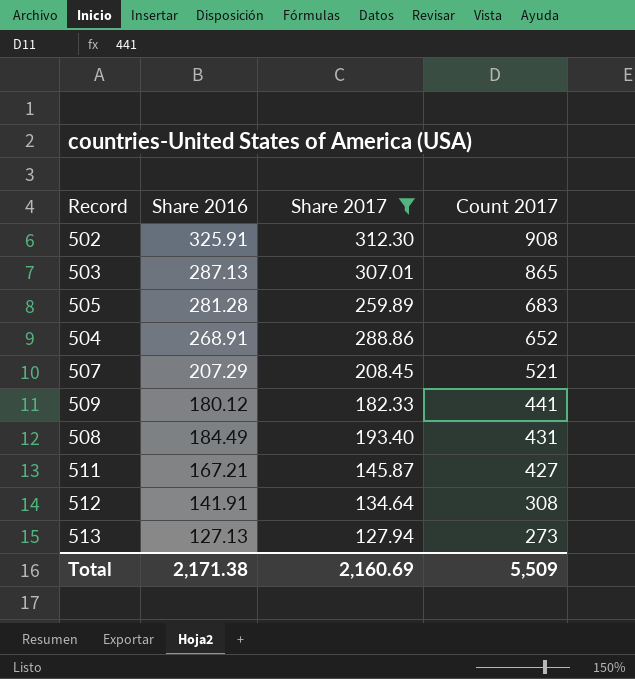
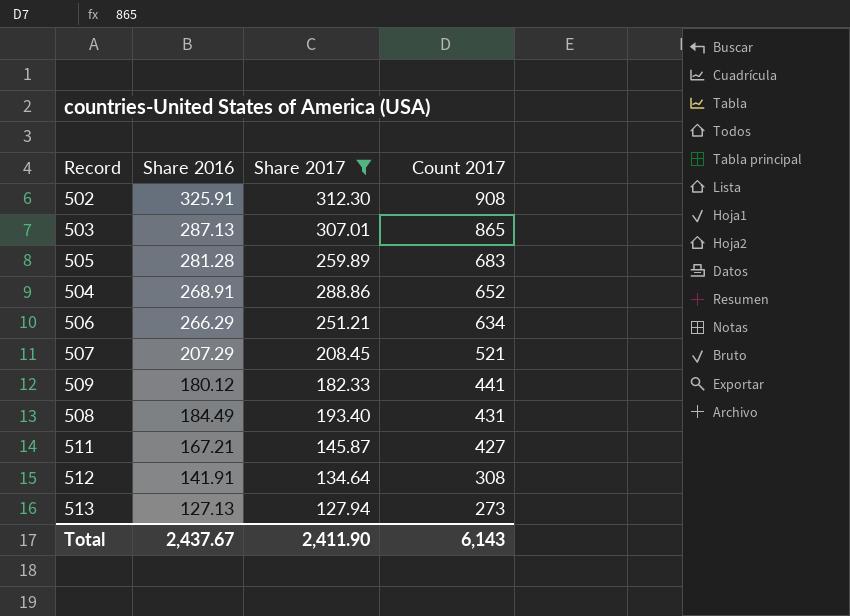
row 506: none -> 266.29 | 251.21 | 634
Total | Share 2016: 2,171.38 -> 2,437.67
Total | Share 2017: 2,160.69 -> 2,411.90
Total | Count 2017: 5,509 -> 6,143

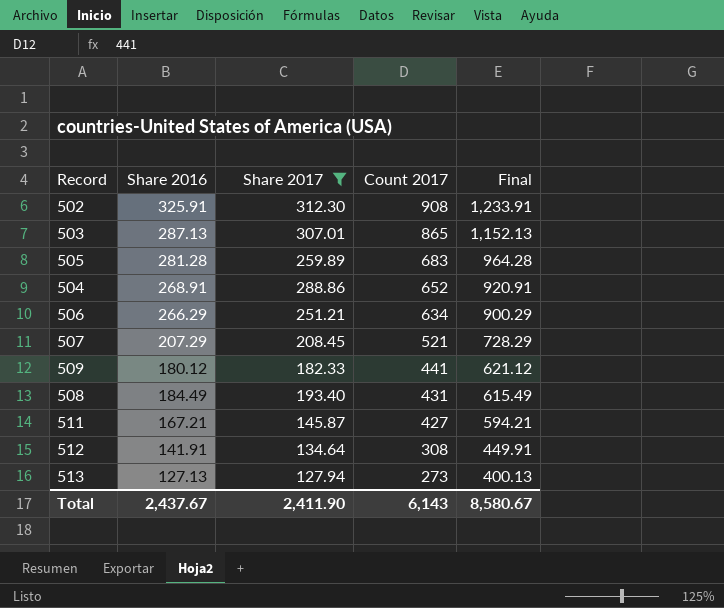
column Final | formula: none -> [Share 2016] + [Count 2017]

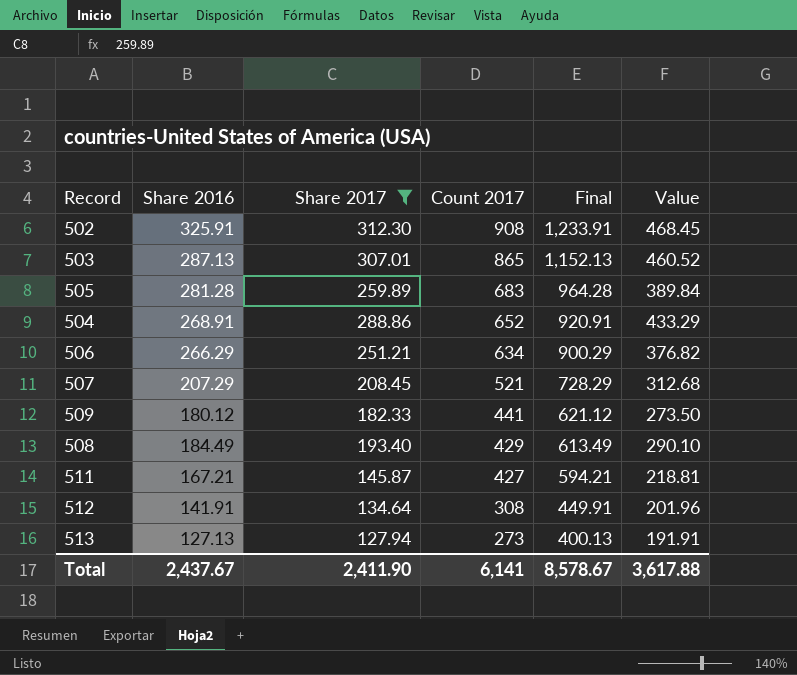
column Value | formula: none -> [Share 2017] * 1.5
508 | Count 2017: 431 -> 429
508 | Final: 615.49 -> 613.49
Total | Count 2017: 6,143 -> 6,141
Total | Final: 8,580.67 -> 8,578.67

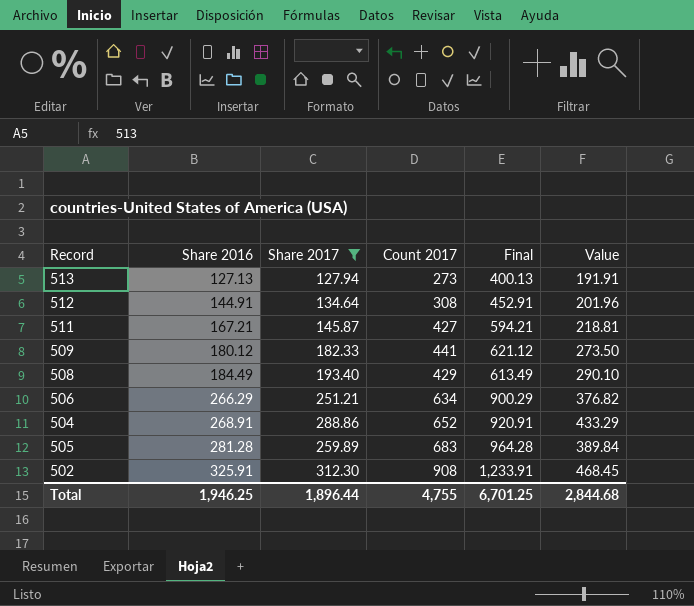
row order: Count 2017 descending -> Share 2016 ascending
row 503: 287.13 | 307.01 | 865 | 1,152.13 | 460.52 -> none
row 507: 207.29 | 208.45 | 521 | 728.29 | 312.68 -> none
512 | Share 2016: 141.91 -> 144.91
512 | Final: 449.91 -> 452.91
Total | Share 2016: 2,437.67 -> 1,946.25
Total | Share 2017: 2,411.90 -> 1,896.44
Total | Count 2017: 6,141 -> 4,755
Total | Final: 8,578.67 -> 6,701.25
Total | Value: 3,617.88 -> 2,844.68

